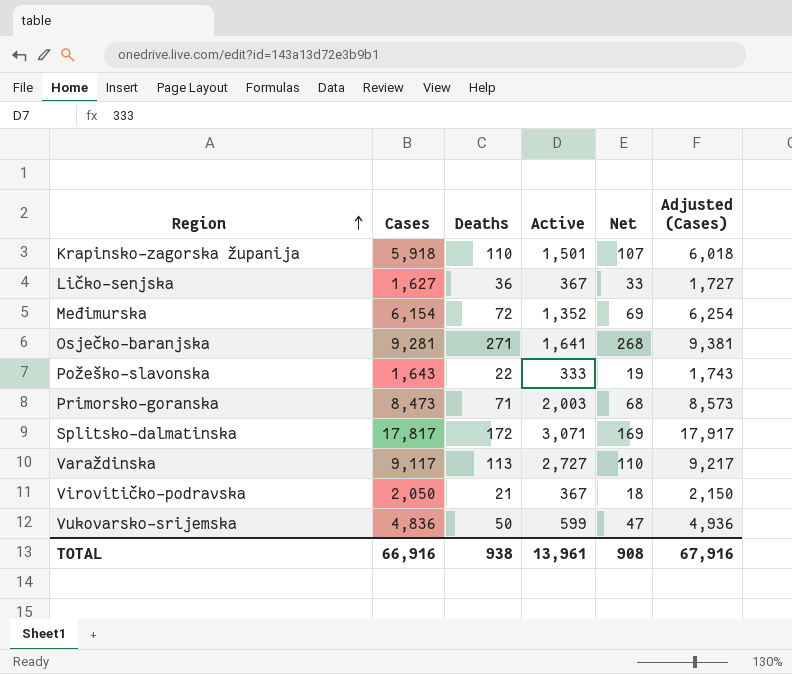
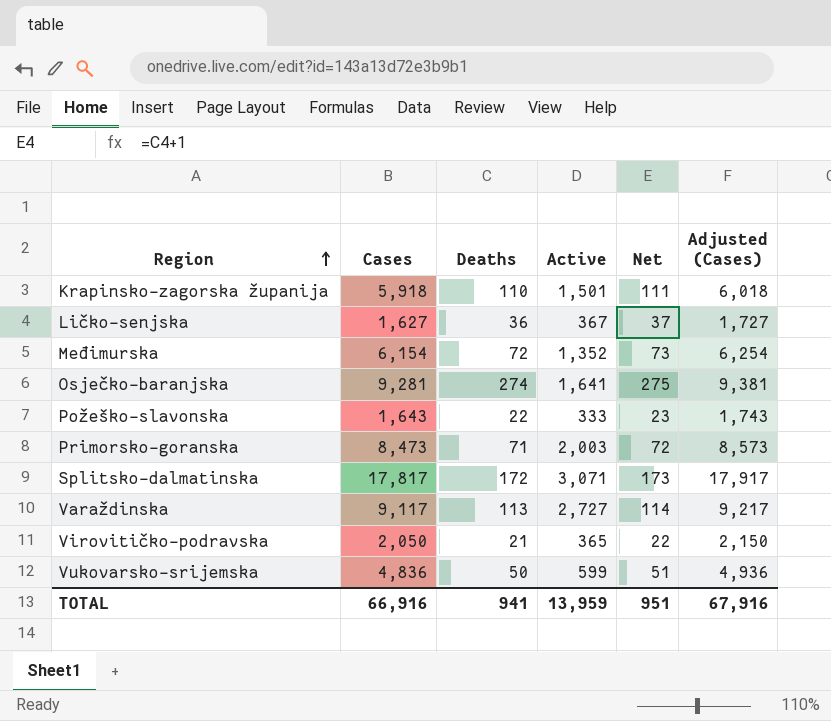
column Net | formula: [Deaths] - 3 -> [Deaths] + 1
Osječko-baranjska | Deaths: 271 -> 274
Virovitičko-podravska | Active: 367 -> 365
TOTAL | Deaths: 938 -> 941
TOTAL | Active: 13,961 -> 13,959
TOTAL | Net: 908 -> 951

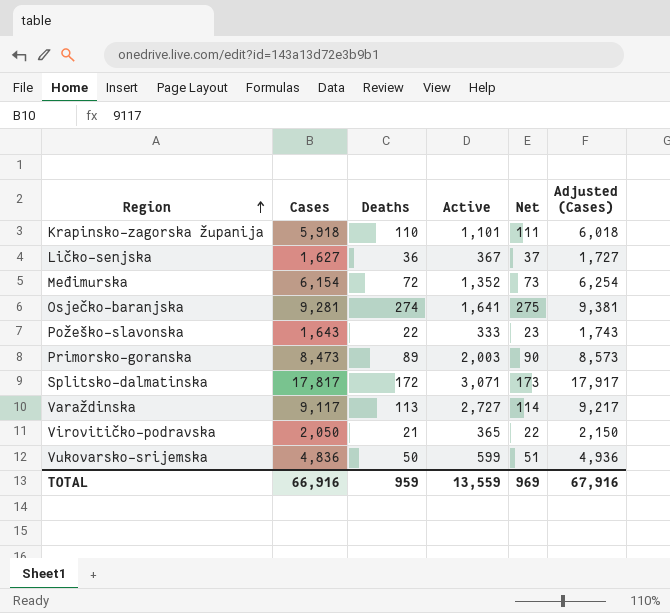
Krapinsko-zagorska županija | Active: 1,501 -> 1,101
Primorsko-goranska | Deaths: 71 -> 89
Primorsko-goranska | Net: 72 -> 90
TOTAL | Deaths: 941 -> 959
TOTAL | Active: 13,959 -> 13,559
TOTAL | Net: 951 -> 969

